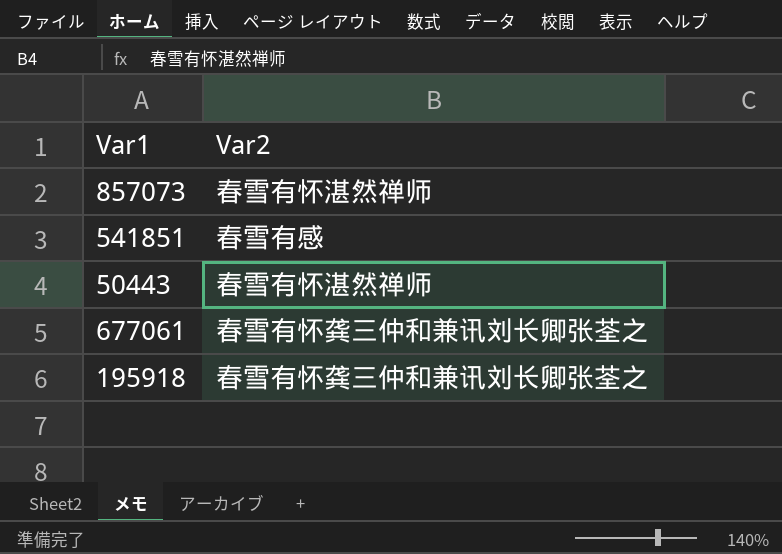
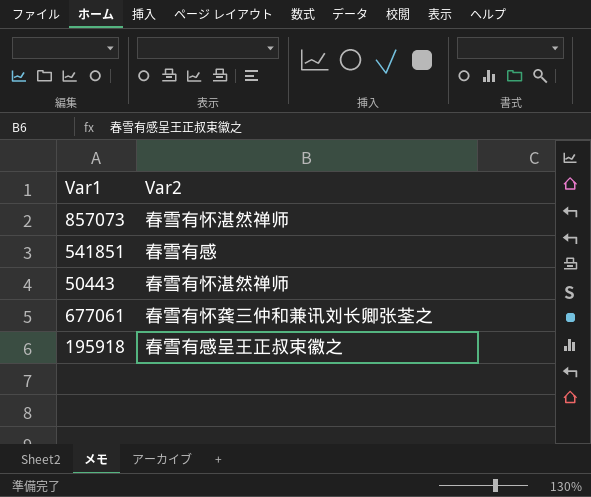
195918 | Var2: 春雪有怀龚三仲和兼讯刘长卿张荃之 -> 春雪有感呈王正叔束徽之

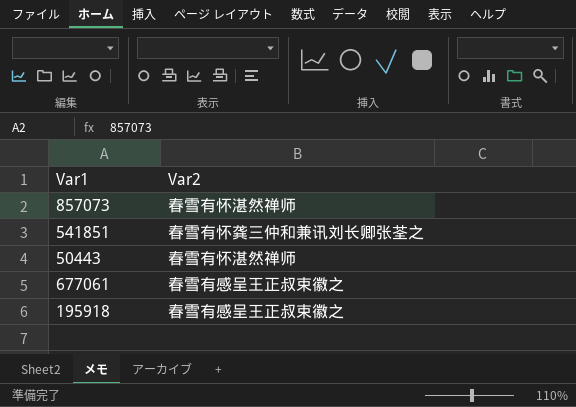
541851 | Var2: 春雪有感 -> 春雪有怀龚三仲和兼讯刘长卿张荃之
677061 | Var2: 春雪有怀龚三仲和兼讯刘长卿张荃之 -> 春雪有感呈王正叔束徽之

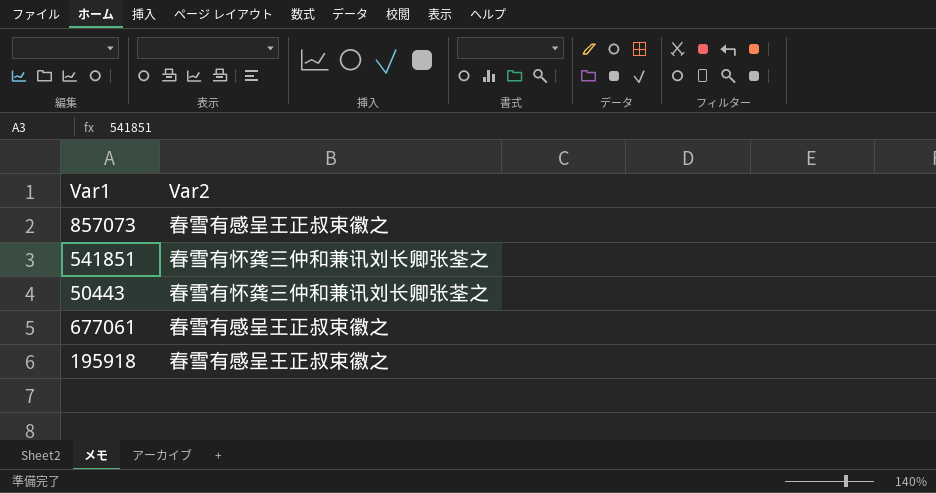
857073 | Var2: 春雪有怀湛然禅师 -> 春雪有感呈王正叔束徽之
50443 | Var2: 春雪有怀湛然禅师 -> 春雪有怀龚三仲和兼讯刘长卿张荃之

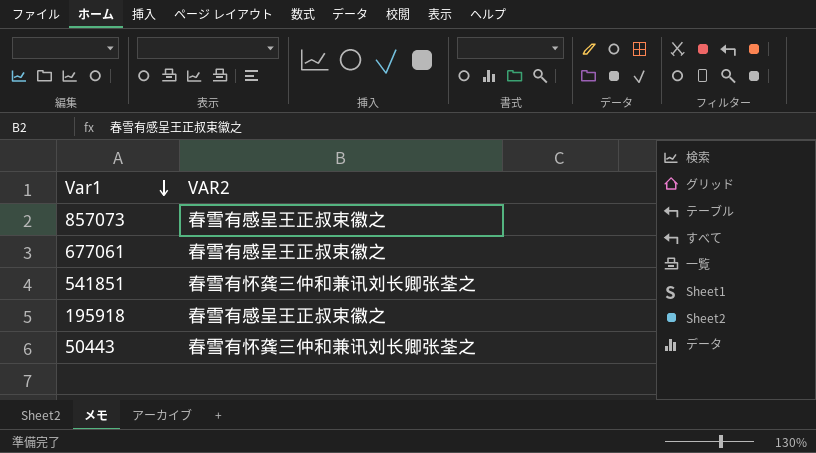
row order: none -> Var1 descending
column name: Var2 -> VAR2

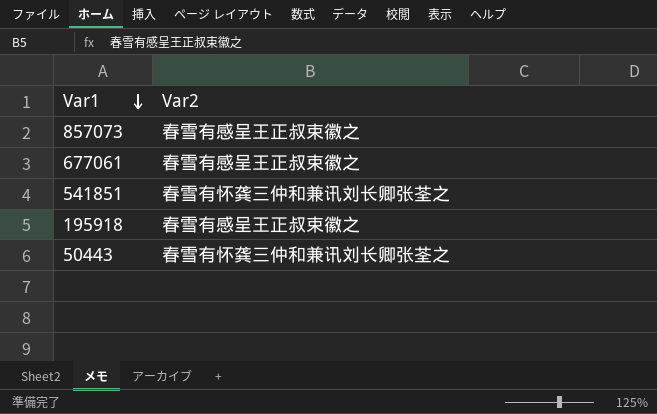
column name: VAR2 -> Var2

